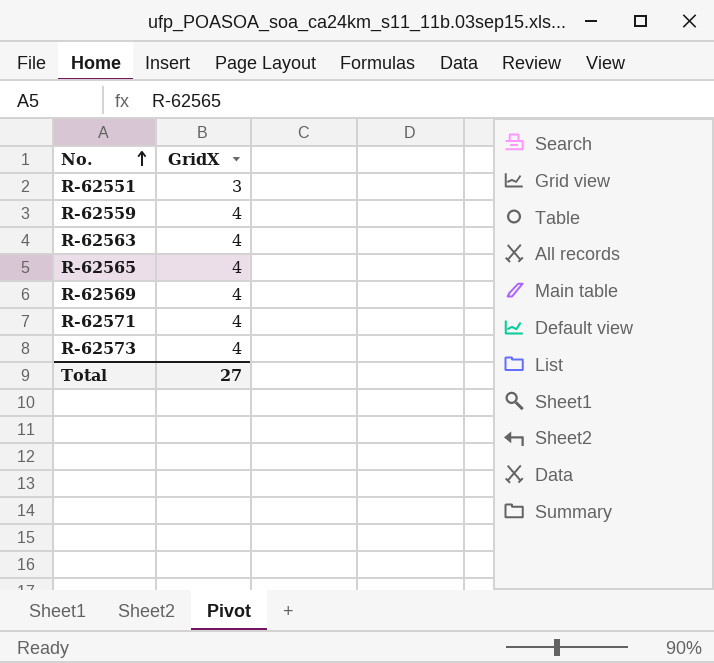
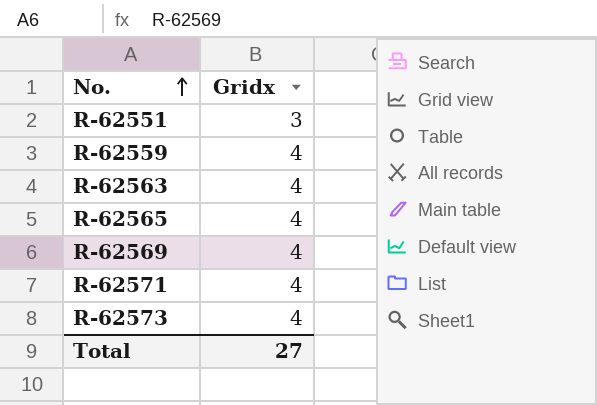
column name: GridX -> Gridx

